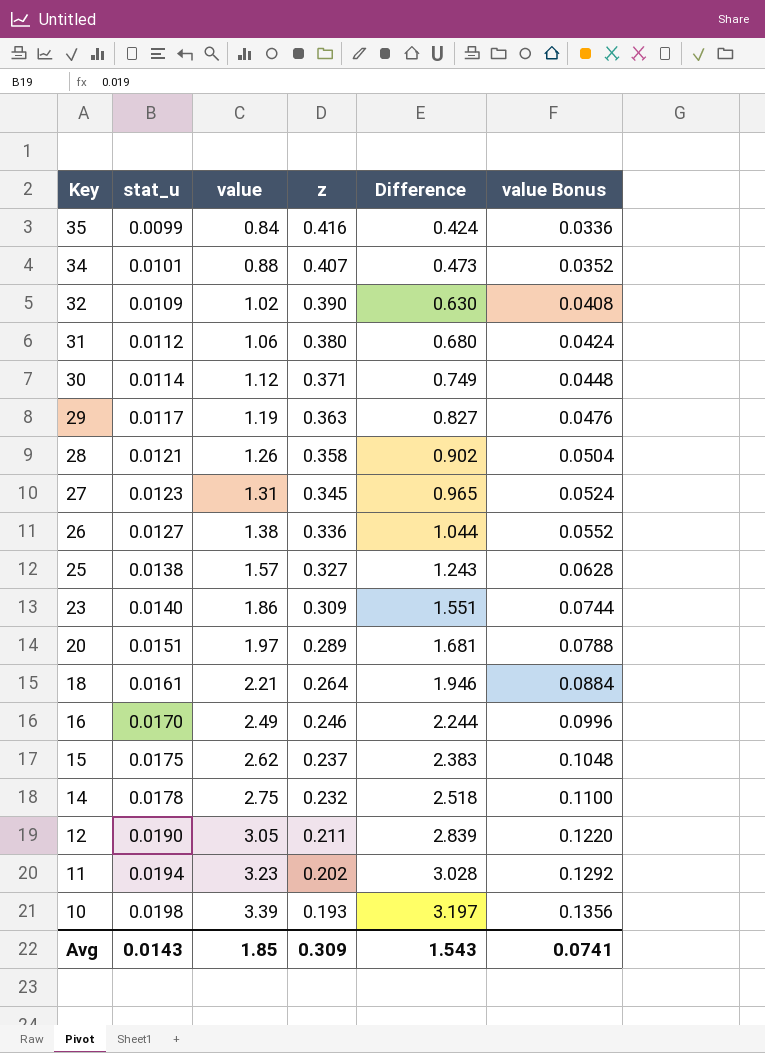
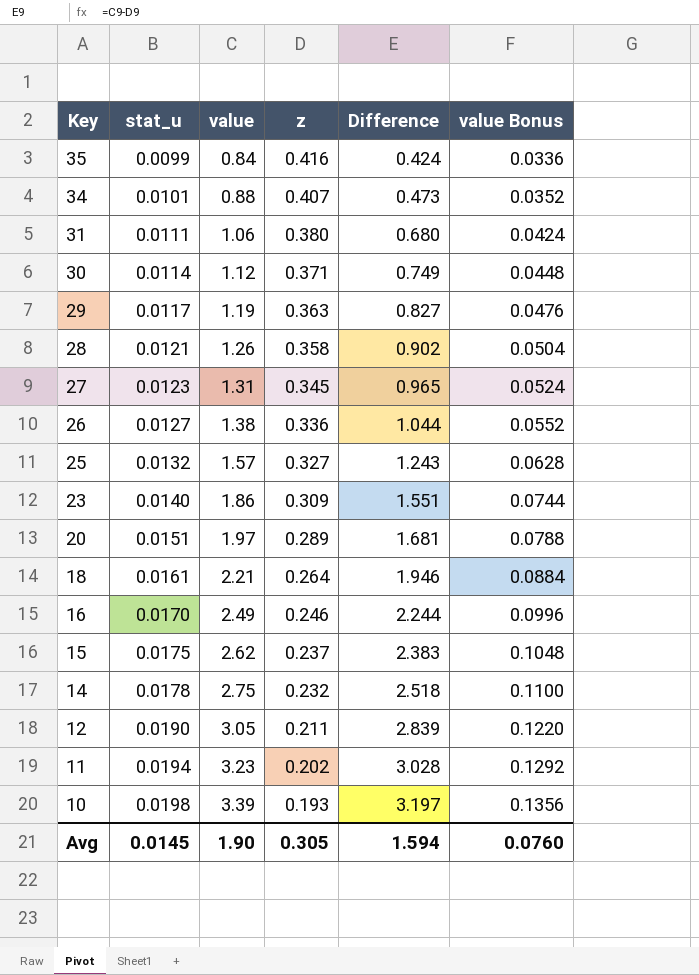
row 32: 0.0109 | 1.02 | 0.390 | 0.630 | 0.0408 -> none
31 | stat_u: 0.0112 -> 0.0111
25 | stat_u: 0.0138 -> 0.0132
Avg | stat_u: 0.0143 -> 0.0145
Avg | value: 1.85 -> 1.90
Avg | z: 0.309 -> 0.305
Avg | Difference: 1.543 -> 1.594
Avg | value Bonus: 0.0741 -> 0.0760

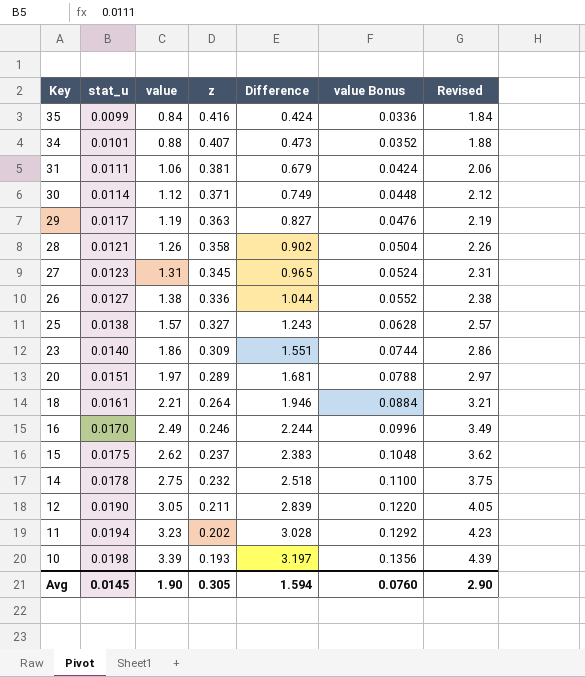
column Revised | formula: none -> [value] + 1
31 | z: 0.380 -> 0.381
31 | Difference: 0.680 -> 0.679
25 | stat_u: 0.0132 -> 0.0138

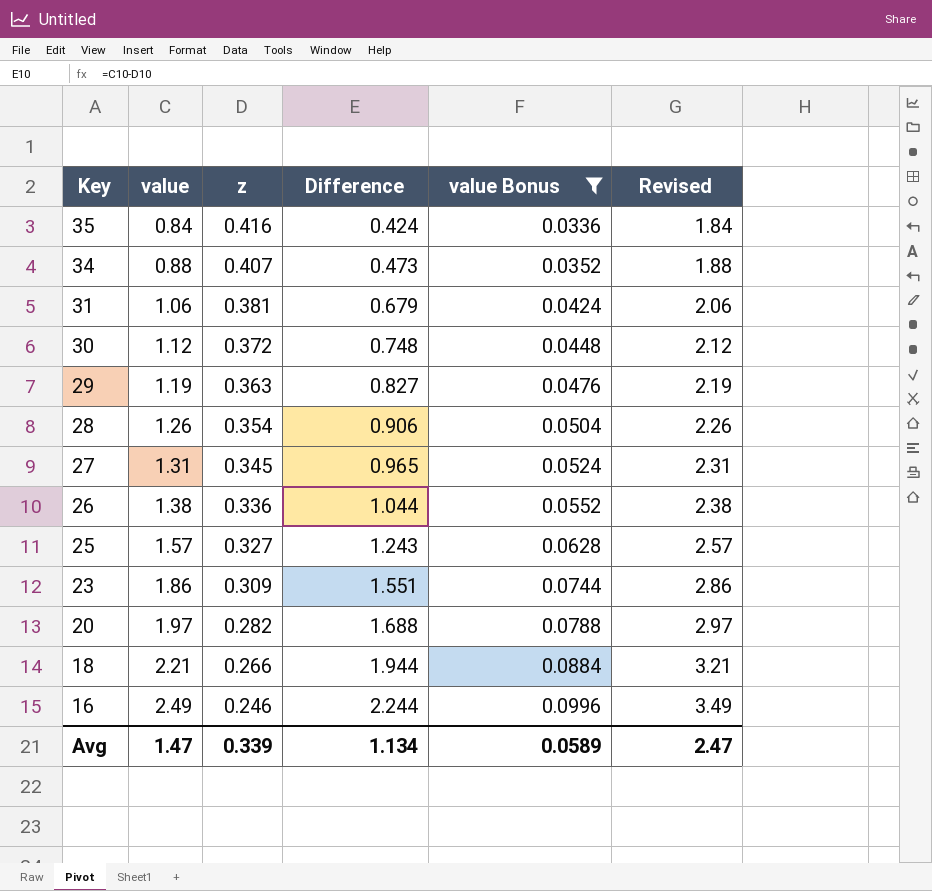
filter: none -> value Bonus <= 0.0996
column stat_u | position: 2 -> none
30 | z: 0.371 -> 0.372
30 | Difference: 0.749 -> 0.748
28 | z: 0.358 -> 0.354
28 | Difference: 0.902 -> 0.906
20 | z: 0.289 -> 0.282
20 | Difference: 1.681 -> 1.688
18 | z: 0.264 -> 0.266
18 | Difference: 1.946 -> 1.944
Avg | value: 1.90 -> 1.47
Avg | z: 0.305 -> 0.339
Avg | Difference: 1.594 -> 1.134
Avg | value Bonus: 0.0760 -> 0.0589
Avg | Revised: 2.90 -> 2.47

